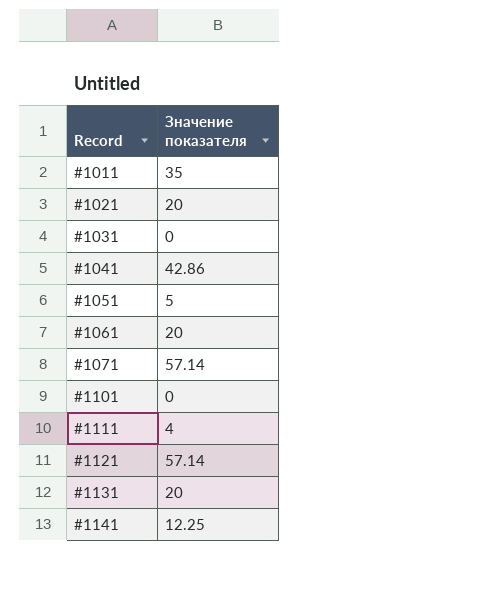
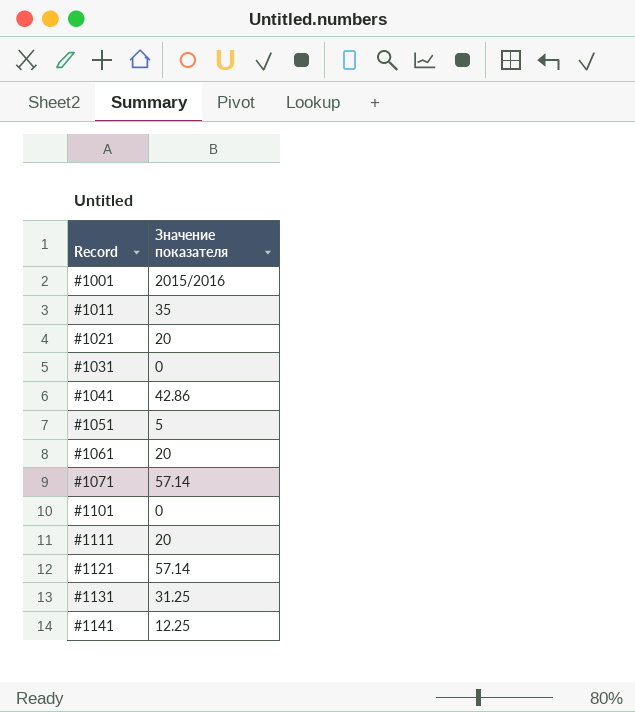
row #1001: none -> 2015/2016
#1111 | Значение показателя: 4 -> 20
#1131 | Значение показателя: 20 -> 31.25

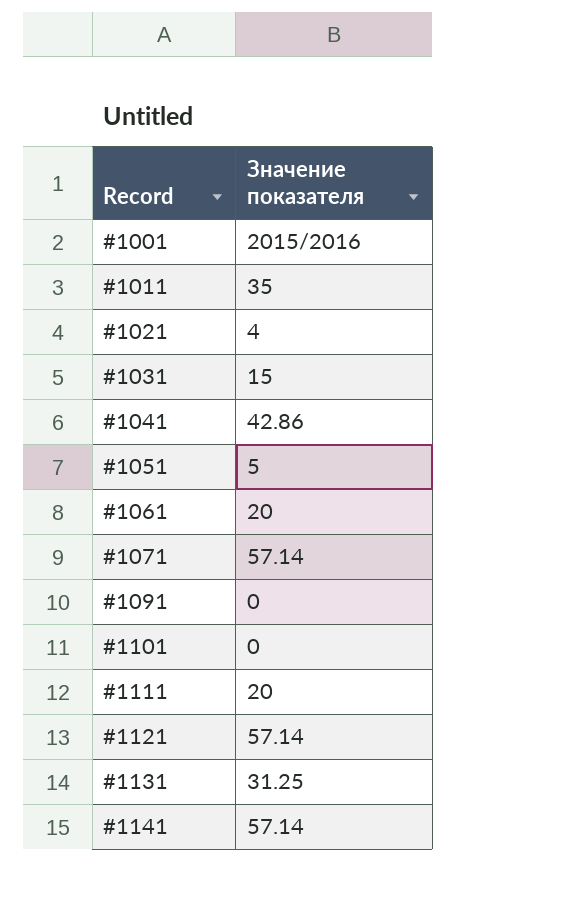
#1021 | Значение показателя: 20 -> 4
#1031 | Значение показателя: 0 -> 15
row #1091: none -> 0
#1141 | Значение показателя: 12.25 -> 57.14

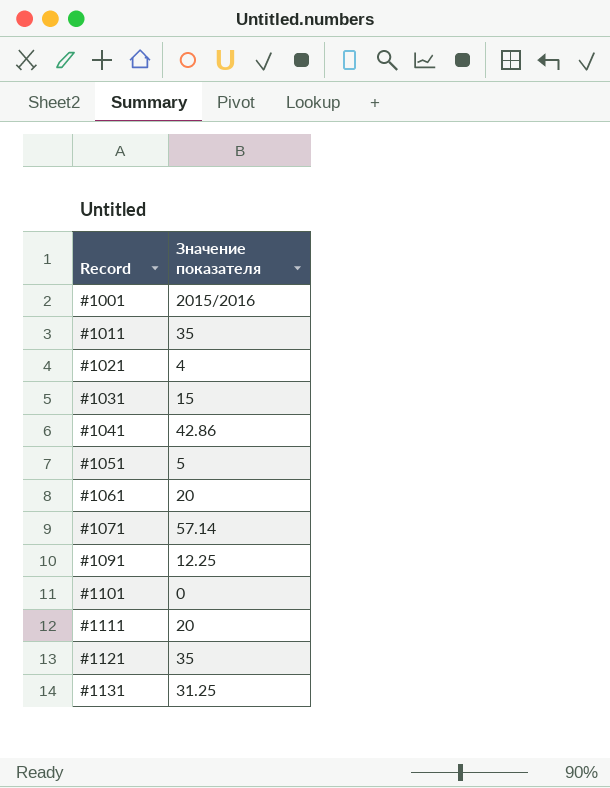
row #1141: 57.14 -> none
#1091 | Значение показателя: 0 -> 12.25
#1121 | Значение показателя: 57.14 -> 35

